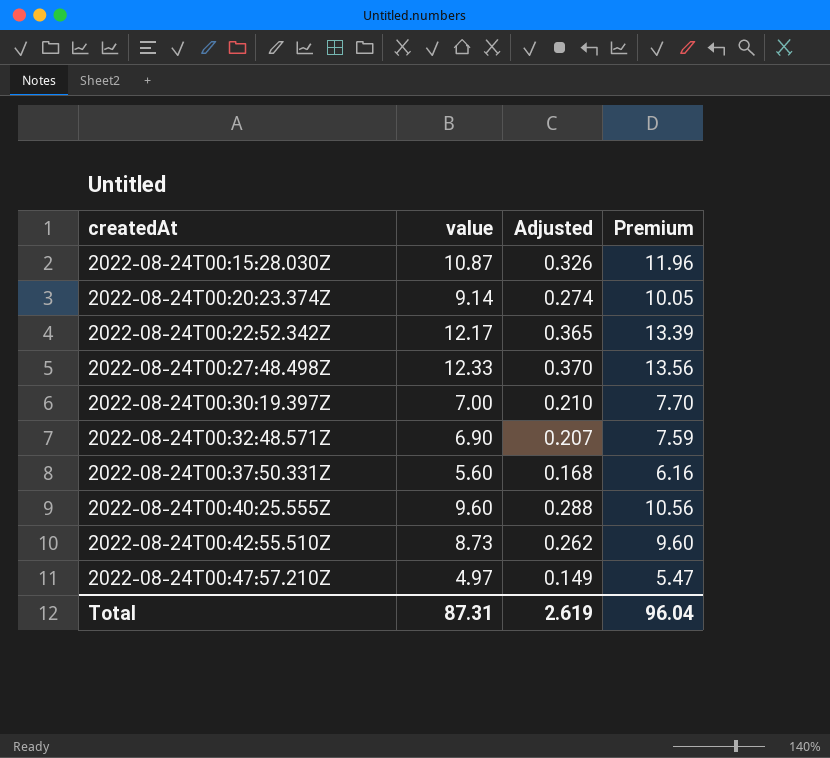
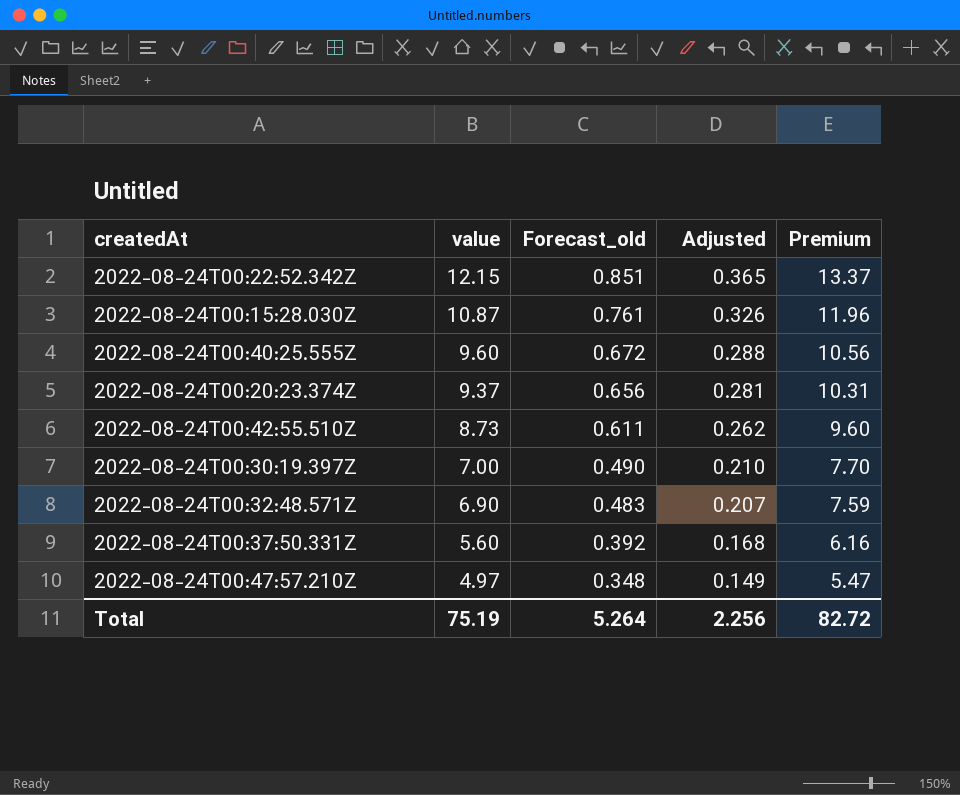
row order: createdAt ascending -> value descending
column Forecast_old | formula: none -> [value] * 0.07
row 2022-08-24T00:27:48.498Z: 12.33 | 0.370 | 13.56 -> none
2022-08-24T00:22:52.342Z | value: 12.17 -> 12.15
2022-08-24T00:22:52.342Z | Premium: 13.39 -> 13.37
2022-08-24T00:20:23.374Z | value: 9.14 -> 9.37
2022-08-24T00:20:23.374Z | Adjusted: 0.274 -> 0.281
2022-08-24T00:20:23.374Z | Premium: 10.05 -> 10.31
Total | value: 87.31 -> 75.19
Total | Adjusted: 2.619 -> 2.256
Total | Premium: 96.04 -> 82.72

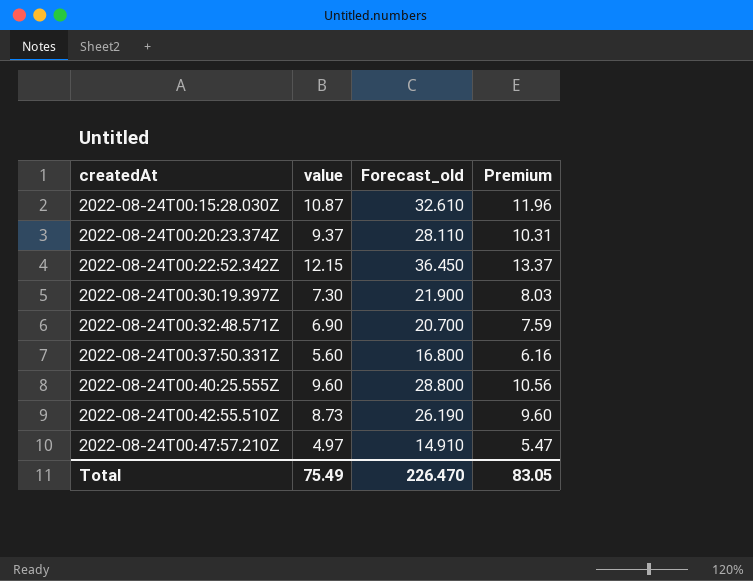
row order: value descending -> createdAt ascending
column Adjusted | formula: [value] * 0.03 -> none
column Forecast_old | formula: [value] * 0.07 -> [value] * 3
2022-08-24T00:30:19.397Z | value: 7.00 -> 7.30
2022-08-24T00:30:19.397Z | Premium: 7.70 -> 8.03
Total | value: 75.19 -> 75.49
Total | Forecast_old: 5.264 -> 226.470
Total | Premium: 82.72 -> 83.05

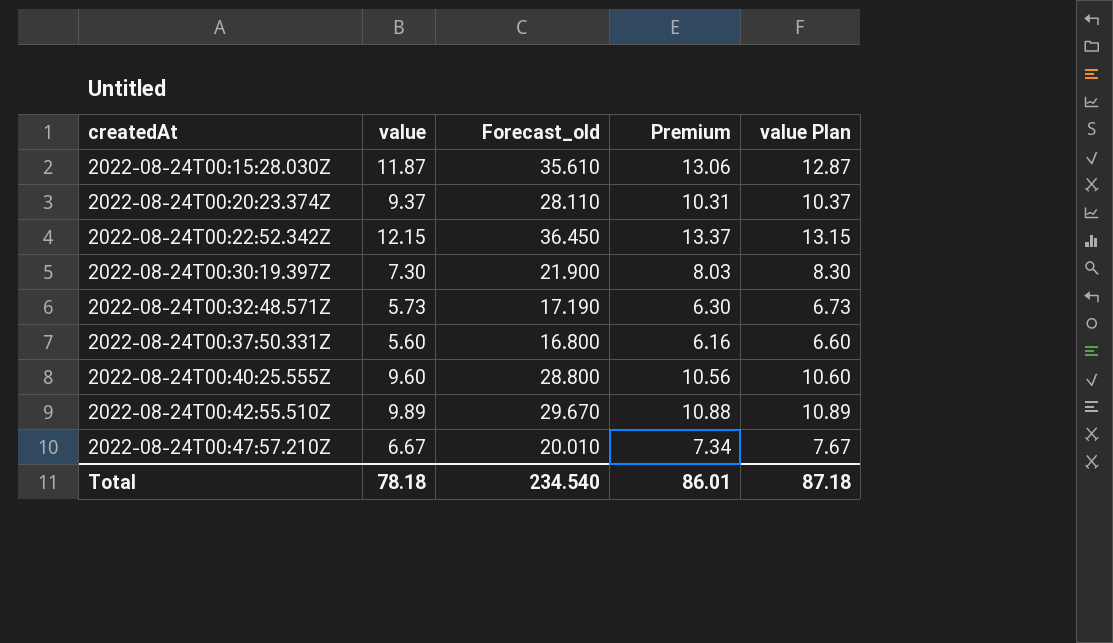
column value Plan | formula: none -> [value] + 1
2022-08-24T00:15:28.030Z | value: 10.87 -> 11.87
2022-08-24T00:15:28.030Z | Forecast_old: 32.610 -> 35.610
2022-08-24T00:15:28.030Z | Premium: 11.96 -> 13.06
2022-08-24T00:32:48.571Z | value: 6.90 -> 5.73
2022-08-24T00:32:48.571Z | Forecast_old: 20.700 -> 17.190
2022-08-24T00:32:48.571Z | Premium: 7.59 -> 6.30
2022-08-24T00:42:55.510Z | value: 8.73 -> 9.89
2022-08-24T00:42:55.510Z | Forecast_old: 26.190 -> 29.670
2022-08-24T00:42:55.510Z | Premium: 9.60 -> 10.88
2022-08-24T00:47:57.210Z | value: 4.97 -> 6.67
2022-08-24T00:47:57.210Z | Forecast_old: 14.910 -> 20.010
2022-08-24T00:47:57.210Z | Premium: 5.47 -> 7.34
Total | value: 75.49 -> 78.18
Total | Forecast_old: 226.470 -> 234.540
Total | Premium: 83.05 -> 86.01

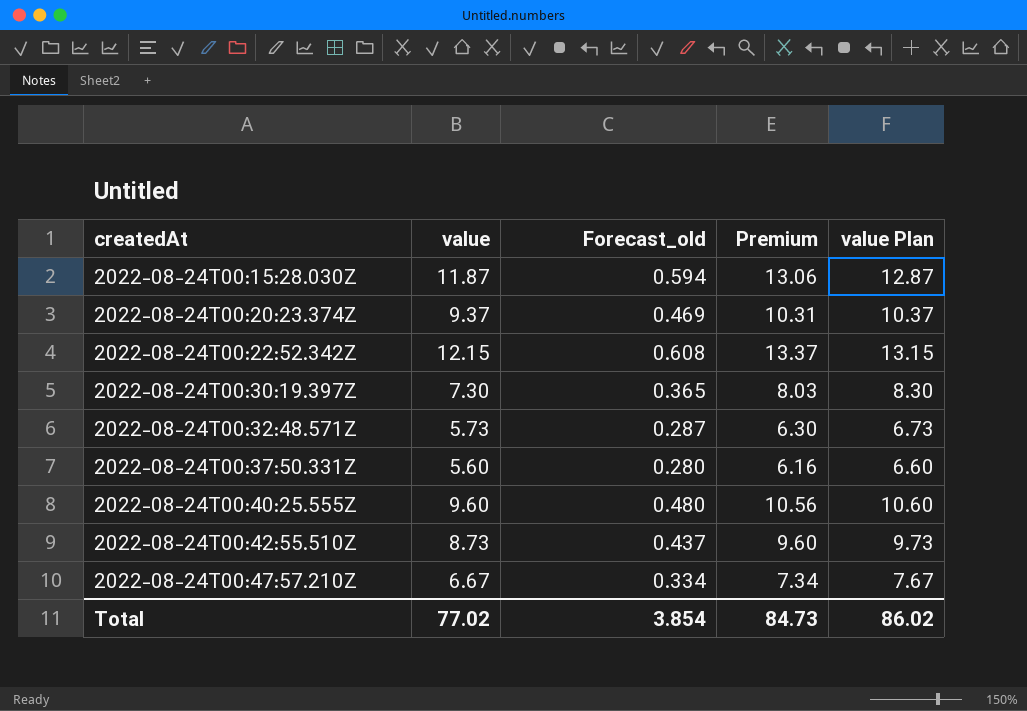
column Forecast_old | formula: [value] * 3 -> [value] * 0.05
2022-08-24T00:42:55.510Z | value: 9.89 -> 8.73
2022-08-24T00:42:55.510Z | Premium: 10.88 -> 9.60
2022-08-24T00:42:55.510Z | value Plan: 10.89 -> 9.73
Total | value: 78.18 -> 77.02
Total | Forecast_old: 234.540 -> 3.854
Total | Premium: 86.01 -> 84.73
Total | value Plan: 87.18 -> 86.02

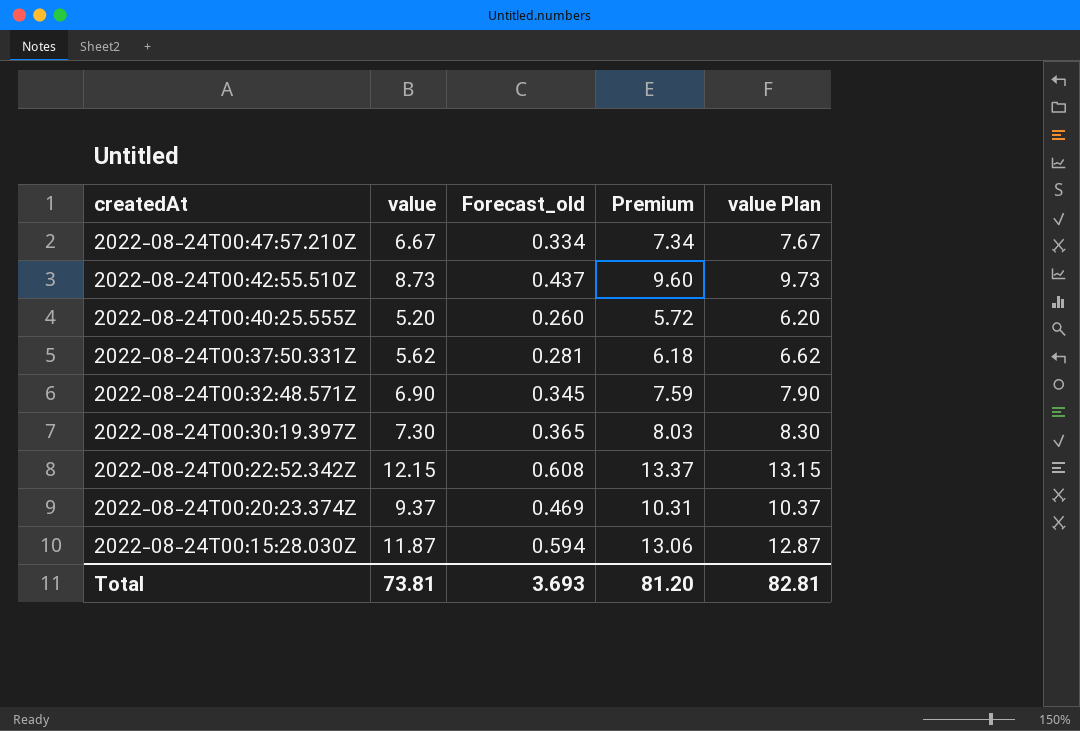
row order: createdAt ascending -> createdAt descending
2022-08-24T00:40:25.555Z | value: 9.60 -> 5.20
2022-08-24T00:40:25.555Z | Forecast_old: 0.480 -> 0.260
2022-08-24T00:40:25.555Z | Premium: 10.56 -> 5.72
2022-08-24T00:40:25.555Z | value Plan: 10.60 -> 6.20
2022-08-24T00:37:50.331Z | value: 5.60 -> 5.62
2022-08-24T00:37:50.331Z | Forecast_old: 0.280 -> 0.281
2022-08-24T00:37:50.331Z | Premium: 6.16 -> 6.18
2022-08-24T00:37:50.331Z | value Plan: 6.60 -> 6.62
2022-08-24T00:32:48.571Z | value: 5.73 -> 6.90
2022-08-24T00:32:48.571Z | Forecast_old: 0.287 -> 0.345
2022-08-24T00:32:48.571Z | Premium: 6.30 -> 7.59
2022-08-24T00:32:48.571Z | value Plan: 6.73 -> 7.90
Total | value: 77.02 -> 73.81
Total | Forecast_old: 3.854 -> 3.693
Total | Premium: 84.73 -> 81.20
Total | value Plan: 86.02 -> 82.81

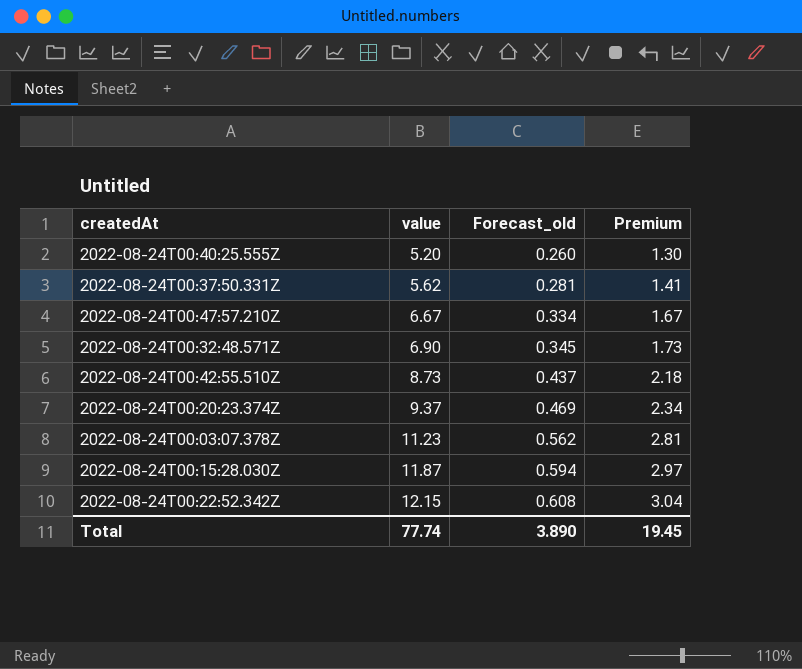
row order: createdAt descending -> value ascending
column value Plan | formula: [value] + 1 -> none
column Premium | formula: [value] * 1.1 -> [value] * 0.25
row 2022-08-24T00:30:19.397Z: 7.30 | 0.365 | 8.03 | 8.30 -> none
row 2022-08-24T00:03:07.378Z: none -> 11.23 | 0.562 | 2.81
Total | value: 73.81 -> 77.74
Total | Forecast_old: 3.693 -> 3.890
Total | Premium: 81.20 -> 19.45

